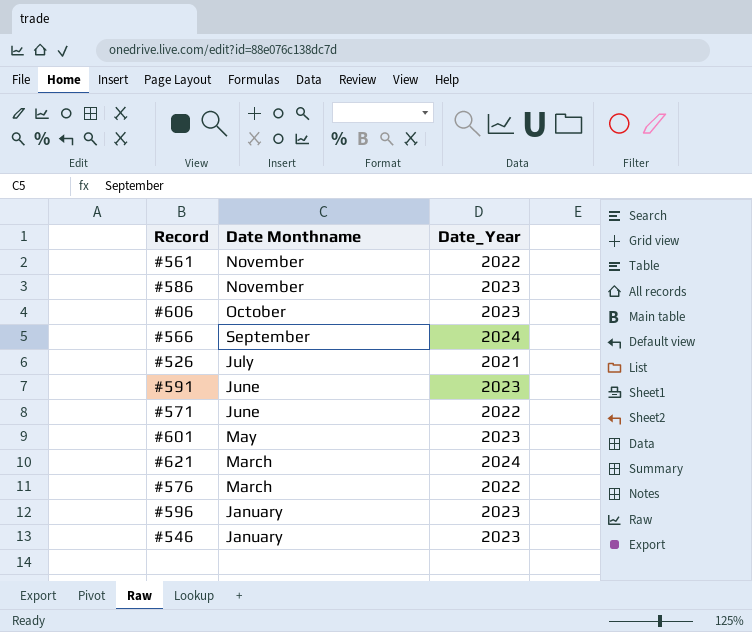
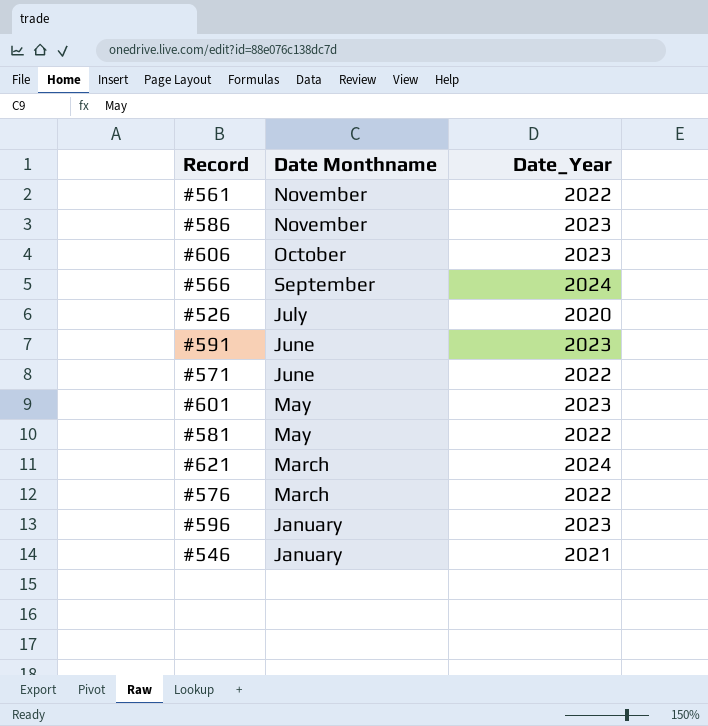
#526 | Date_Year: 2021 -> 2020
row #581: none -> May | 2022
#546 | Date_Year: 2023 -> 2021

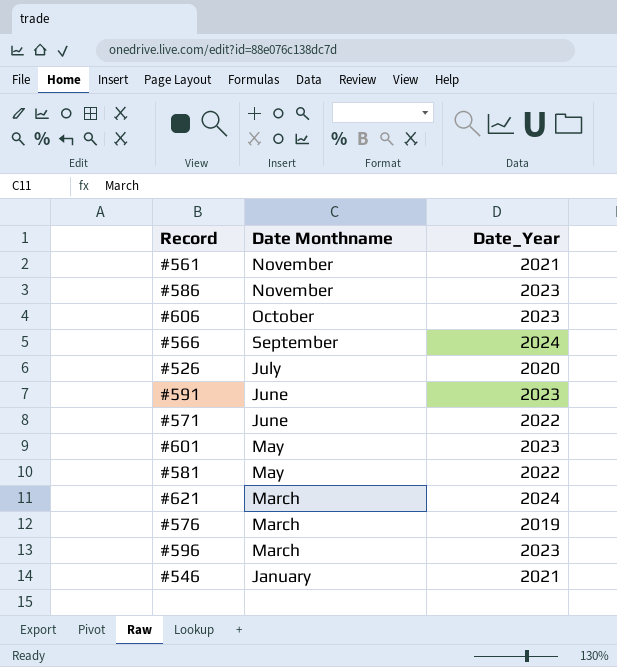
#561 | Date_Year: 2022 -> 2021
#576 | Date_Year: 2022 -> 2019
#596 | Date Monthname: January -> March

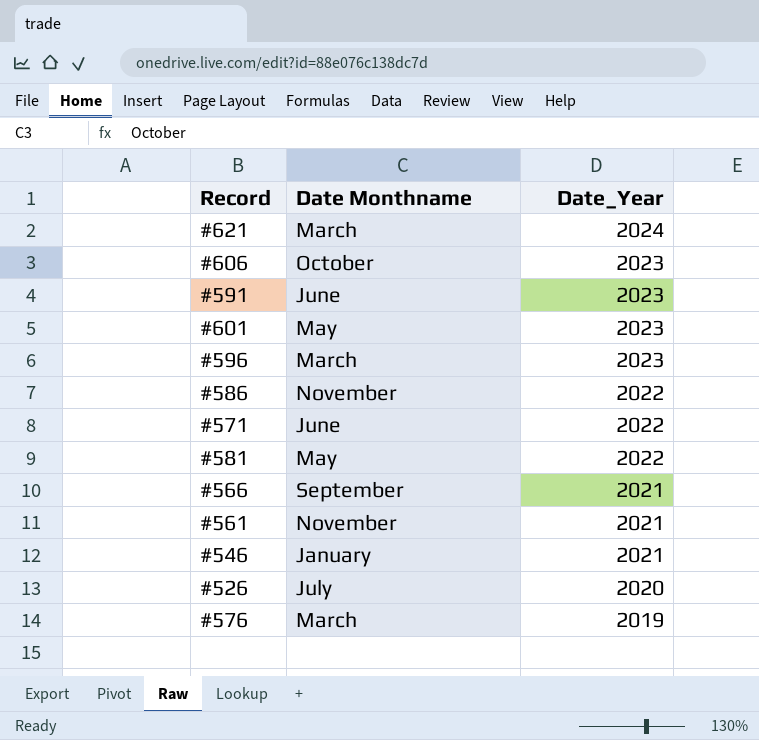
row order: Date Monthname descending -> Date_Year descending
#586 | Date_Year: 2023 -> 2022
#566 | Date_Year: 2024 -> 2021

